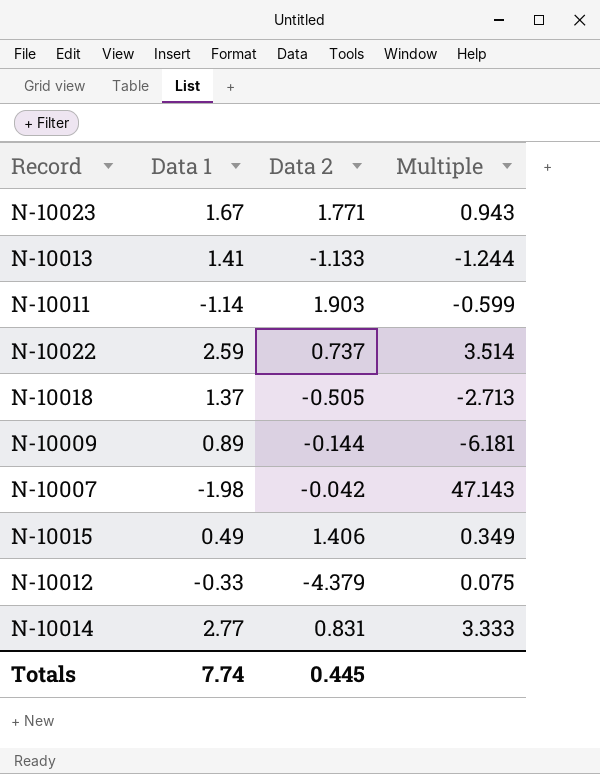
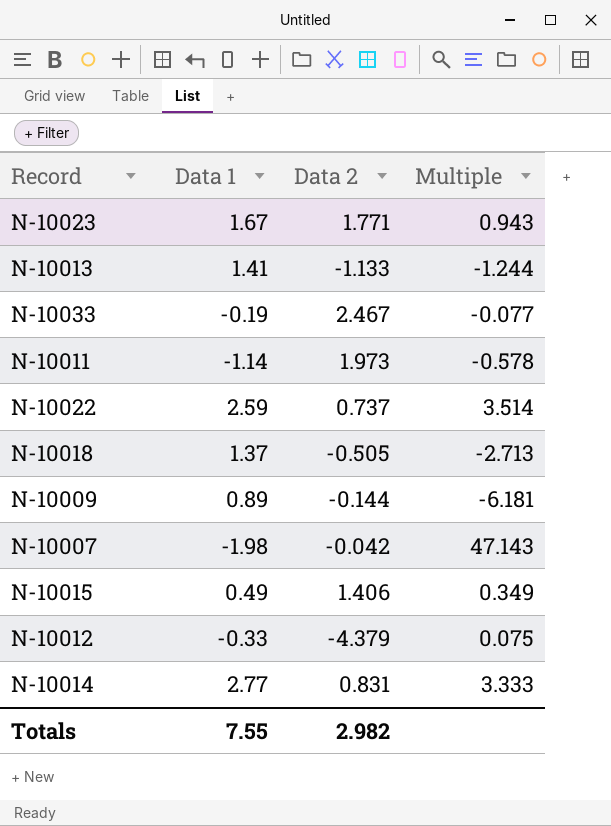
row N-10033: none -> -0.19 | 2.467 | -0.077
N-10011 | Data 2: 1.903 -> 1.973
N-10011 | Multiple: -0.599 -> -0.578
Totals | Data 1: 7.74 -> 7.55
Totals | Data 2: 0.445 -> 2.982

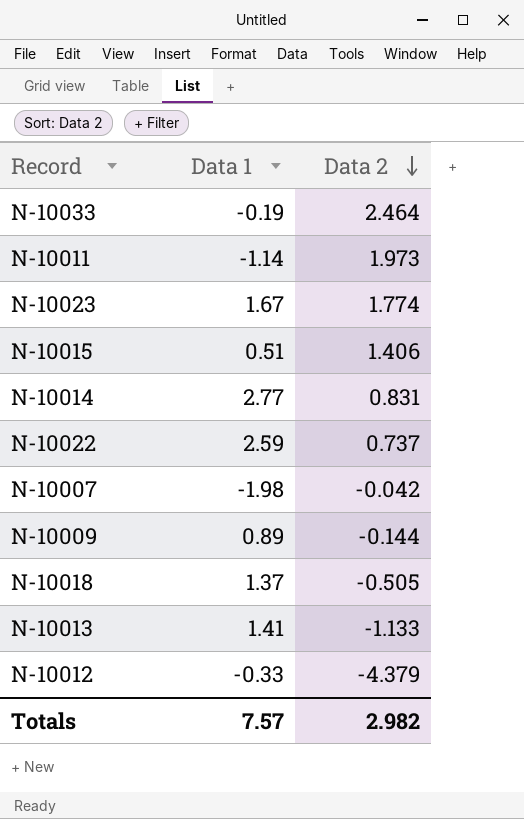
row order: none -> Data 2 descending
column Multiple | formula: [Data 1] / [Data 2] -> none
N-10033 | Data 2: 2.467 -> 2.464
N-10023 | Data 2: 1.771 -> 1.774
N-10015 | Data 1: 0.49 -> 0.51
Totals | Data 1: 7.55 -> 7.57

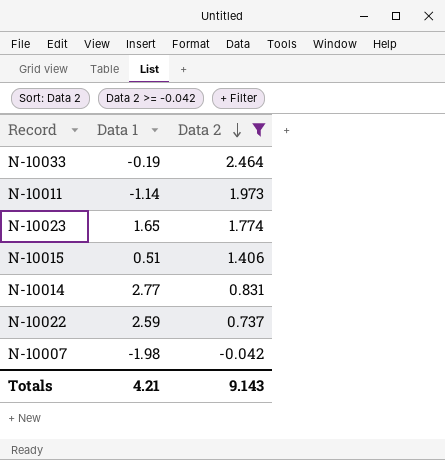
filter: none -> Data 2 >= -0.042
N-10023 | Data 1: 1.67 -> 1.65
Totals | Data 1: 7.57 -> 4.21
Totals | Data 2: 2.982 -> 9.143

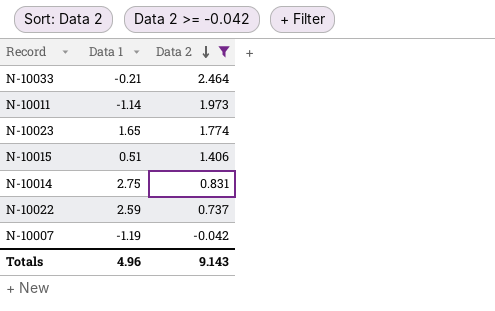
N-10033 | Data 1: -0.19 -> -0.21
N-10014 | Data 1: 2.77 -> 2.75
N-10007 | Data 1: -1.98 -> -1.19
Totals | Data 1: 4.21 -> 4.96

